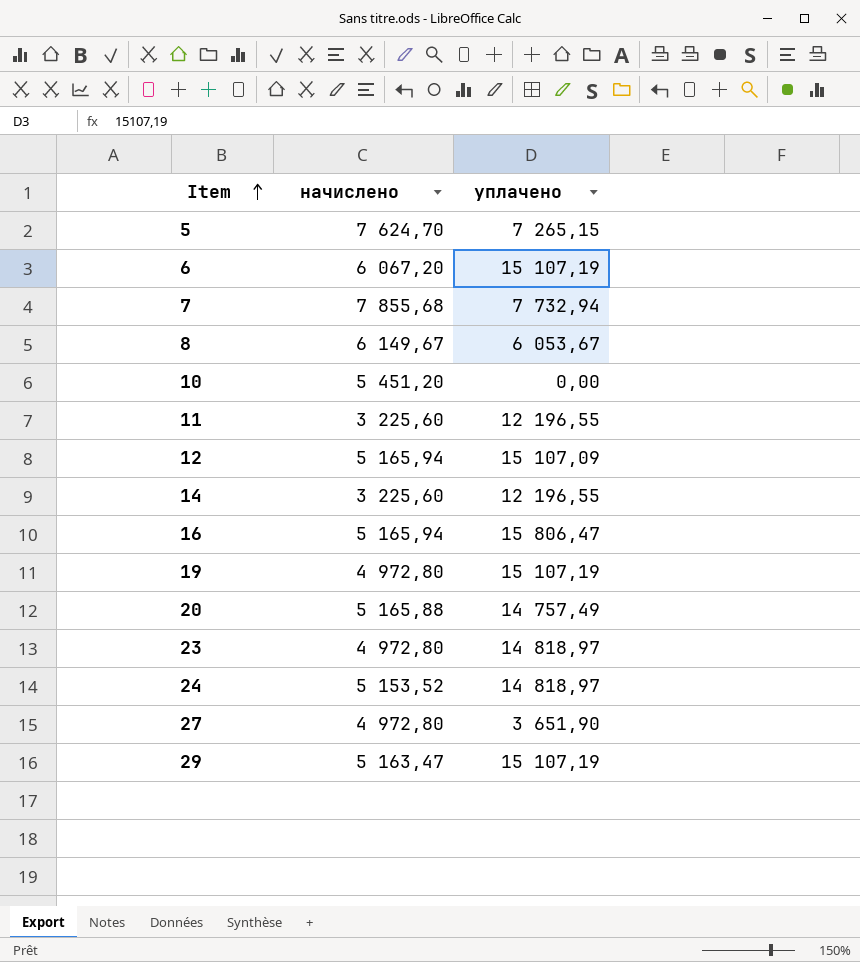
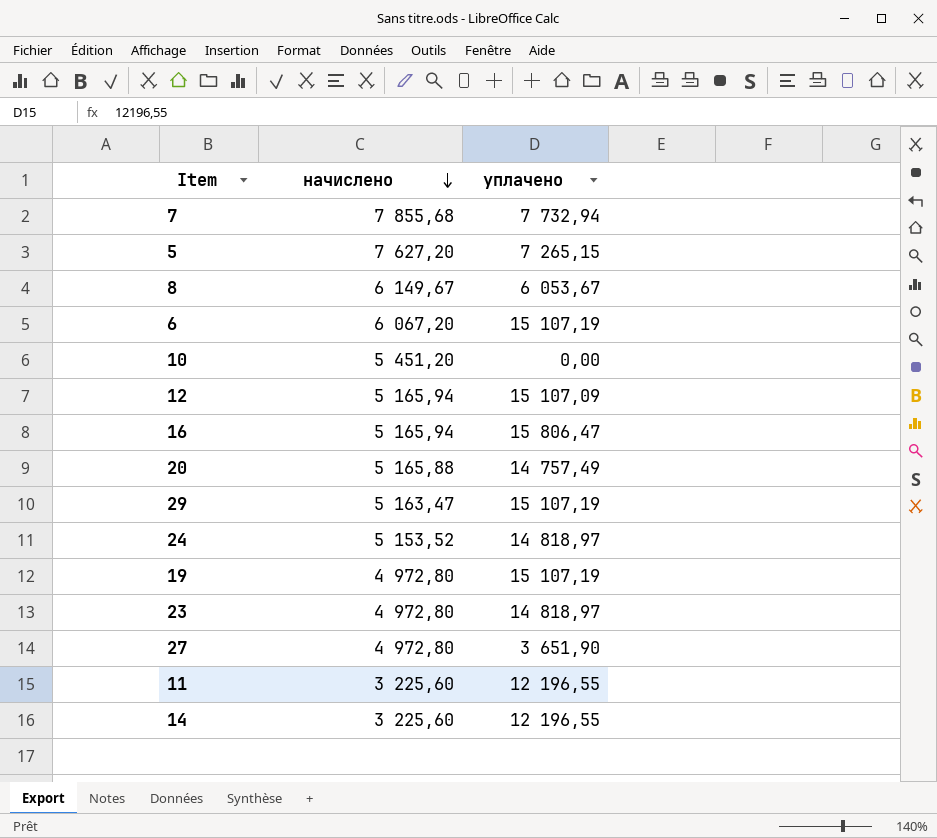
row order: Item ascending -> начислено descending
5 | начислено: 7 624,70 -> 7 627,20

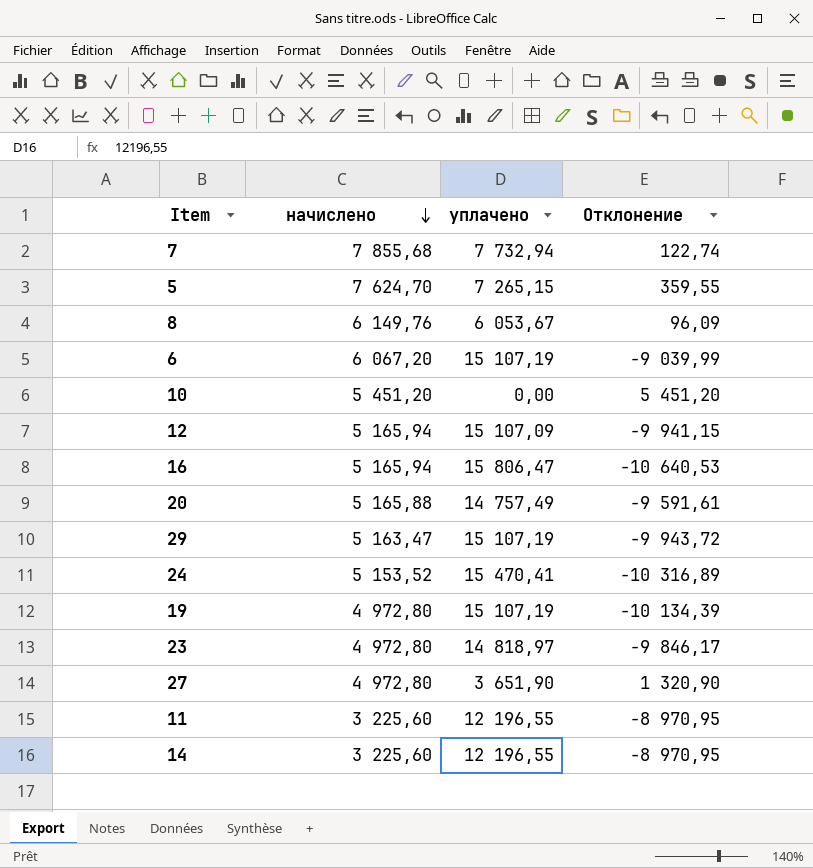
column Отклонение | formula: none -> [начислено] - [уплачено]
5 | начислено: 7 627,20 -> 7 624,70
8 | начислено: 6 149,67 -> 6 149,76
24 | уплачено: 14 818,97 -> 15 470,41

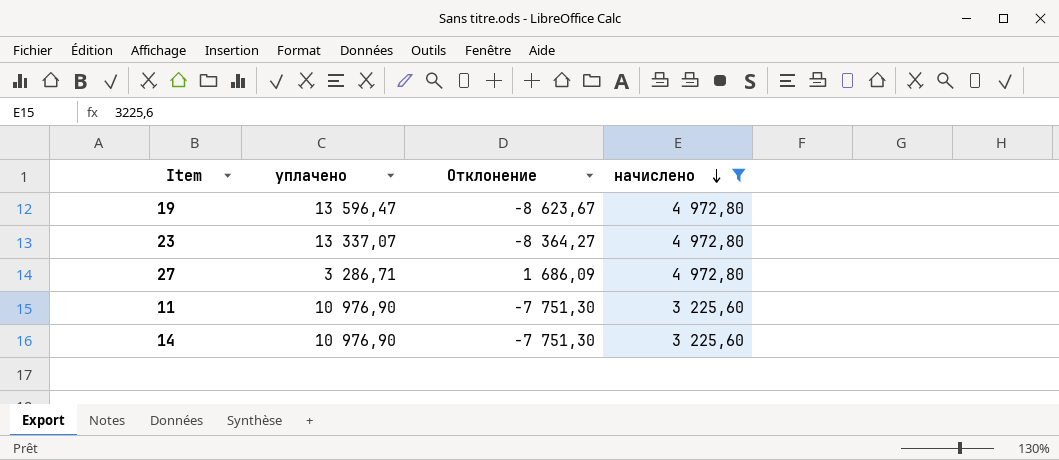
filter: none -> начислено <= 4 972,80
column начислено | position: 2 -> 4
19 | уплачено: 15 107,19 -> 13 596,47
19 | Отклонение: -10 134,39 -> -8 623,67
23 | уплачено: 14 818,97 -> 13 337,07
23 | Отклонение: -9 846,17 -> -8 364,27
27 | уплачено: 3 651,90 -> 3 286,71
27 | Отклонение: 1 320,90 -> 1 686,09
11 | уплачено: 12 196,55 -> 10 976,90
11 | Отклонение: -8 970,95 -> -7 751,30
14 | уплачено: 12 196,55 -> 10 976,90
14 | Отклонение: -8 970,95 -> -7 751,30

